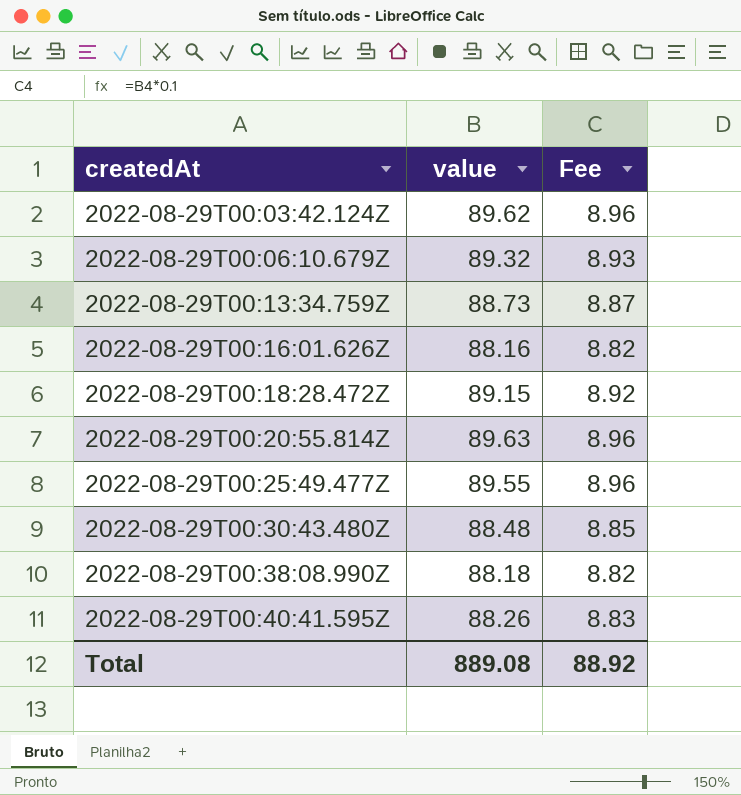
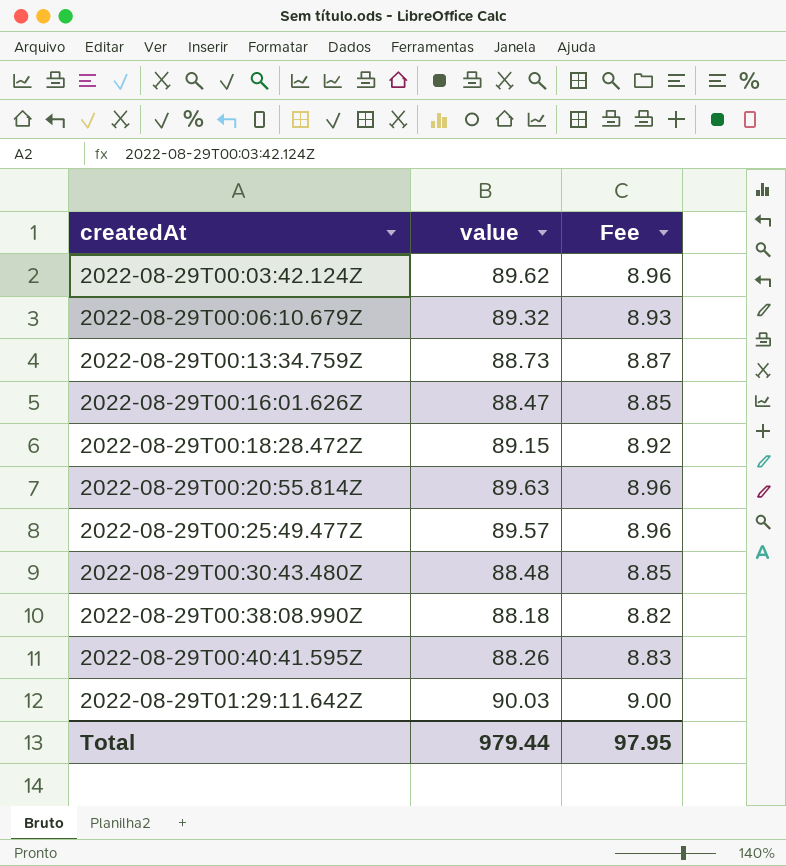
2022-08-29T00:16:01.626Z | value: 88.16 -> 88.47
2022-08-29T00:16:01.626Z | Fee: 8.82 -> 8.85
2022-08-29T00:25:49.477Z | value: 89.55 -> 89.57
row 2022-08-29T01:29:11.642Z: none -> 90.03 | 9.00
Total | value: 889.08 -> 979.44
Total | Fee: 88.92 -> 97.95

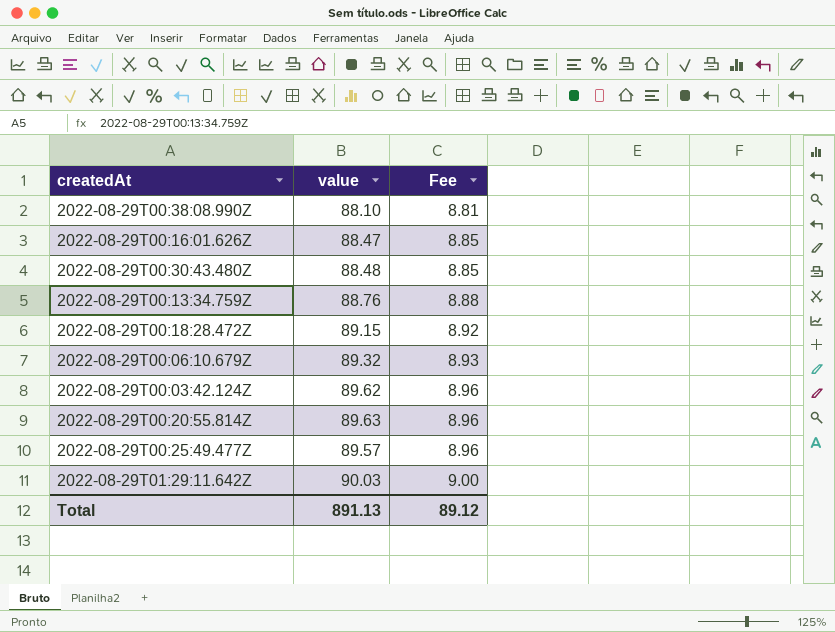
row order: createdAt ascending -> Fee ascending
row 2022-08-29T00:40:41.595Z: 88.26 | 8.83 -> none
2022-08-29T00:38:08.990Z | value: 88.18 -> 88.10
2022-08-29T00:38:08.990Z | Fee: 8.82 -> 8.81
2022-08-29T00:13:34.759Z | value: 88.73 -> 88.76
2022-08-29T00:13:34.759Z | Fee: 8.87 -> 8.88
Total | value: 979.44 -> 891.13
Total | Fee: 97.95 -> 89.12

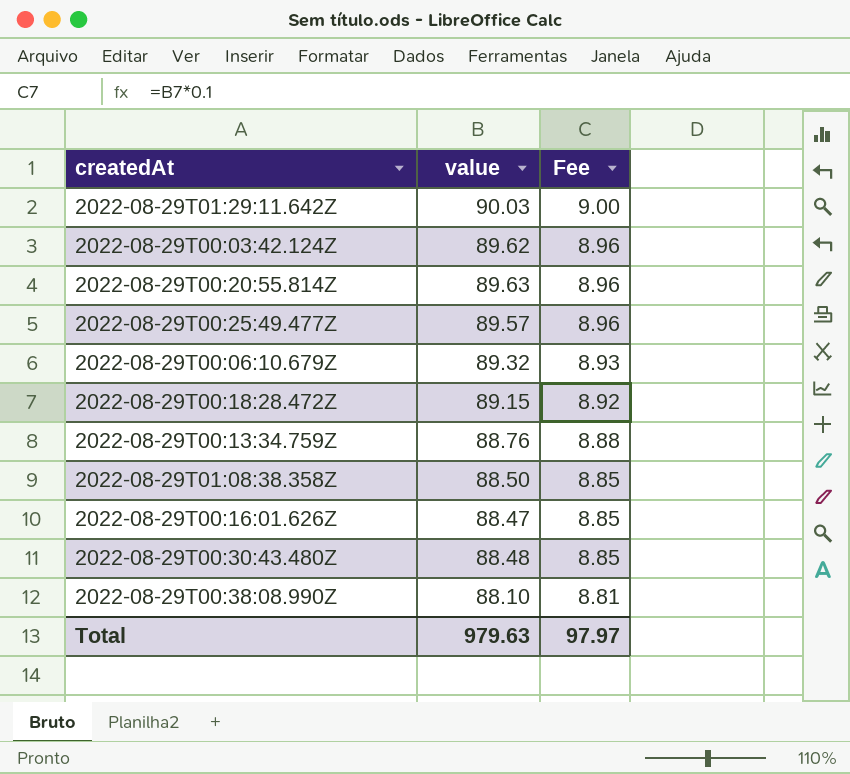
row order: Fee ascending -> Fee descending
row 2022-08-29T01:08:38.358Z: none -> 88.50 | 8.85
Total | value: 891.13 -> 979.63
Total | Fee: 89.12 -> 97.97

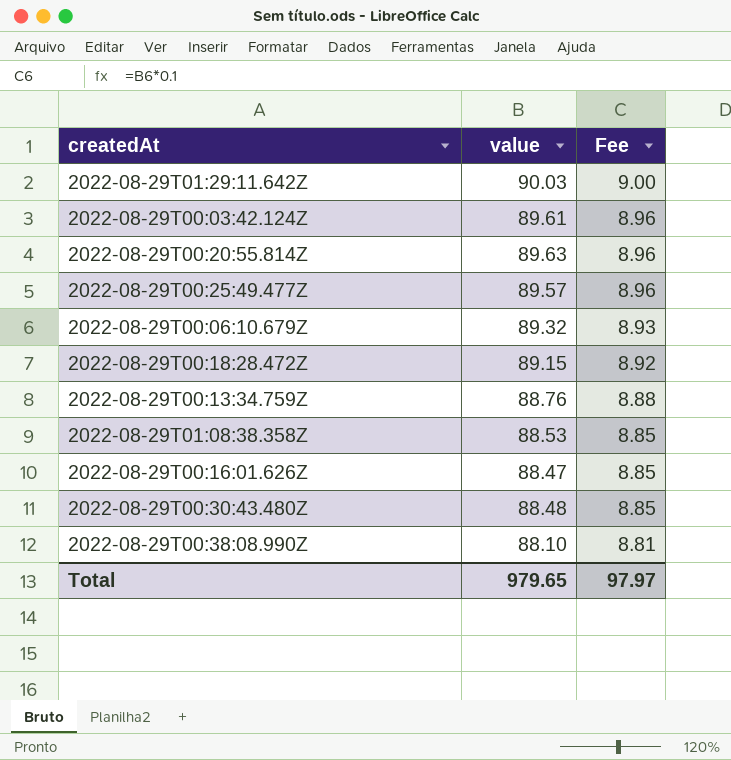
2022-08-29T00:03:42.124Z | value: 89.62 -> 89.61
2022-08-29T01:08:38.358Z | value: 88.50 -> 88.53
Total | value: 979.63 -> 979.65

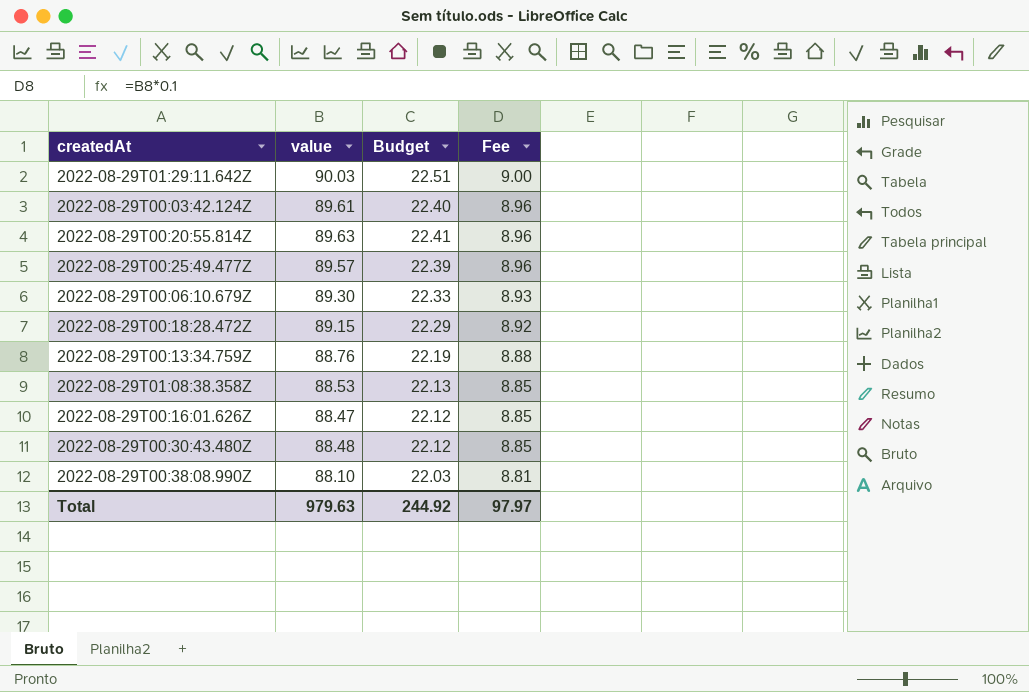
column Budget | formula: none -> [value] * 0.25
2022-08-29T00:06:10.679Z | value: 89.32 -> 89.30
Total | value: 979.65 -> 979.63

